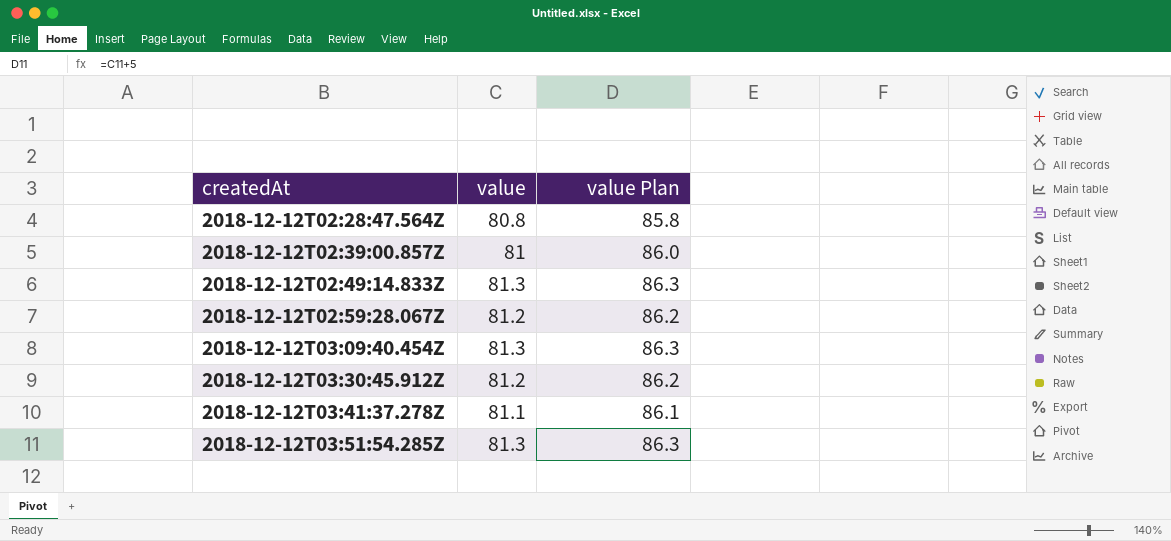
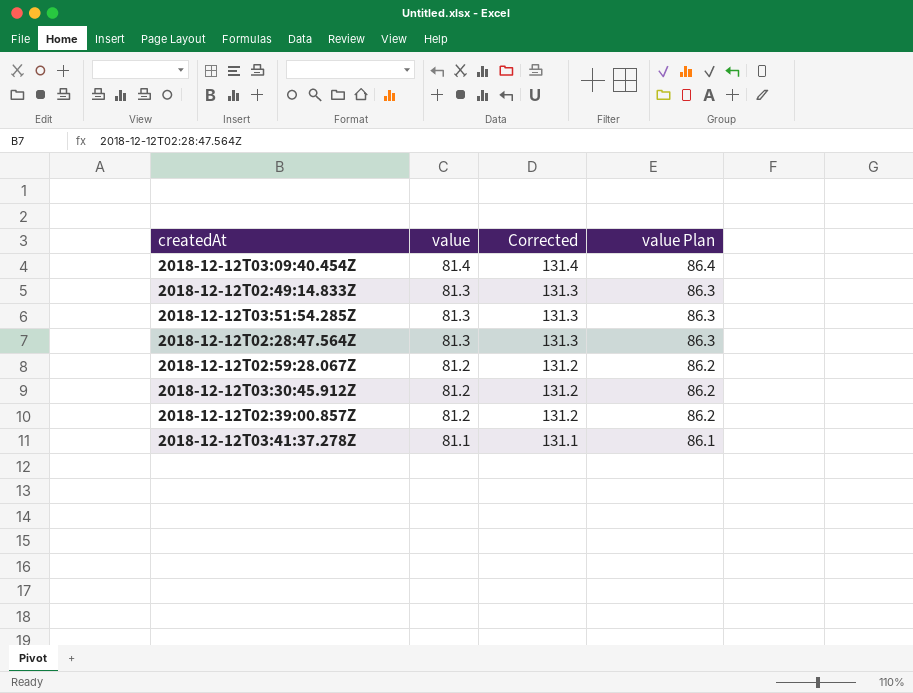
row order: createdAt ascending -> value descending
column Corrected | formula: none -> [value] + 50
2018-12-12T03:09:40.454Z | value: 81.3 -> 81.4
2018-12-12T03:09:40.454Z | value Plan: 86.3 -> 86.4
2018-12-12T02:28:47.564Z | value: 80.8 -> 81.3
2018-12-12T02:28:47.564Z | value Plan: 85.8 -> 86.3
2018-12-12T02:39:00.857Z | value: 81 -> 81.2
2018-12-12T02:39:00.857Z | value Plan: 86.0 -> 86.2

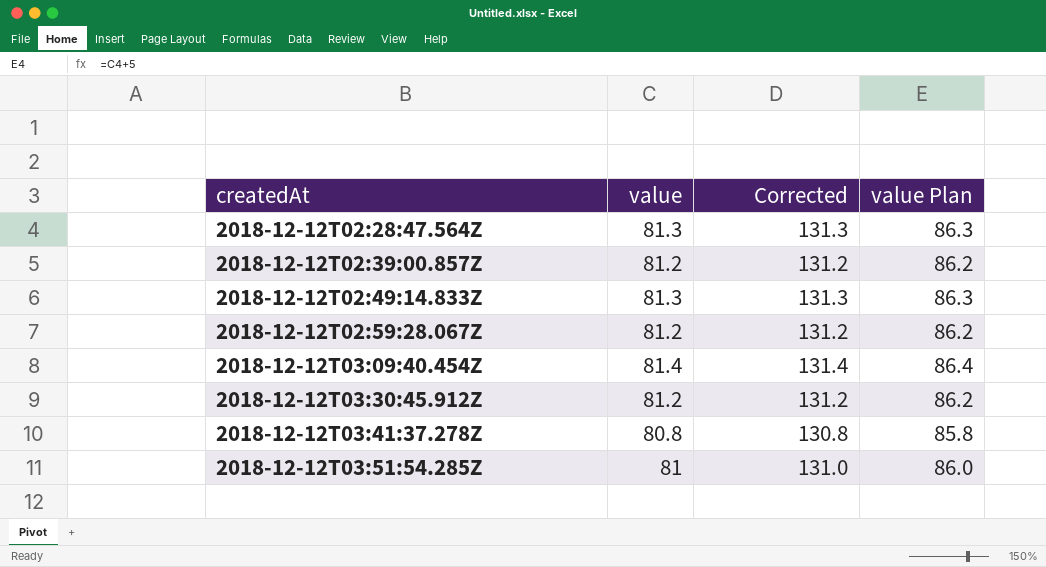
row order: value descending -> createdAt ascending
2018-12-12T03:41:37.278Z | value: 81.1 -> 80.8
2018-12-12T03:41:37.278Z | Corrected: 131.1 -> 130.8
2018-12-12T03:41:37.278Z | value Plan: 86.1 -> 85.8
2018-12-12T03:51:54.285Z | value: 81.3 -> 81
2018-12-12T03:51:54.285Z | Corrected: 131.3 -> 131.0
2018-12-12T03:51:54.285Z | value Plan: 86.3 -> 86.0

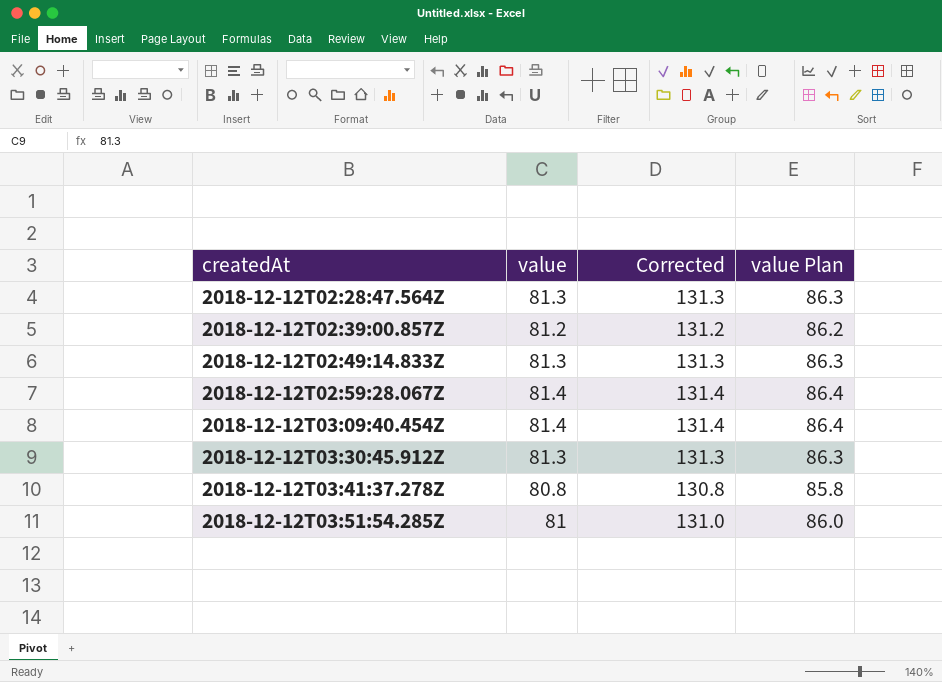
2018-12-12T02:59:28.067Z | value: 81.2 -> 81.4
2018-12-12T02:59:28.067Z | Corrected: 131.2 -> 131.4
2018-12-12T02:59:28.067Z | value Plan: 86.2 -> 86.4
2018-12-12T03:30:45.912Z | value: 81.2 -> 81.3
2018-12-12T03:30:45.912Z | Corrected: 131.2 -> 131.3
2018-12-12T03:30:45.912Z | value Plan: 86.2 -> 86.3

